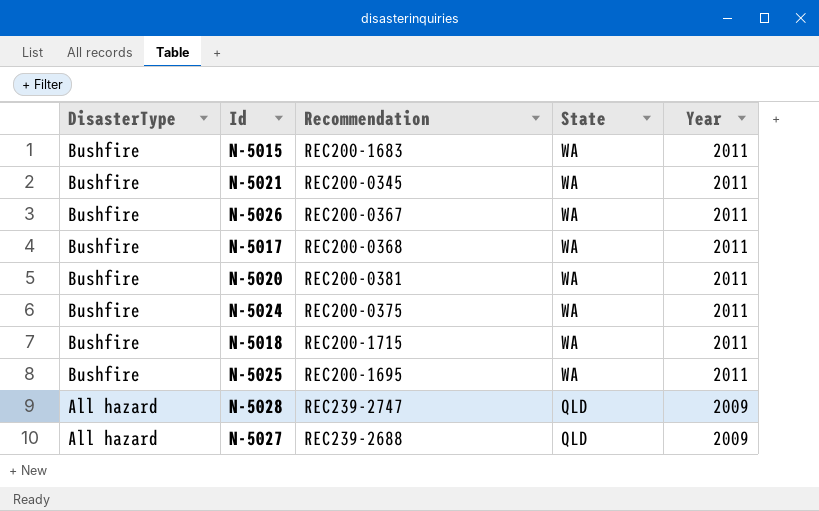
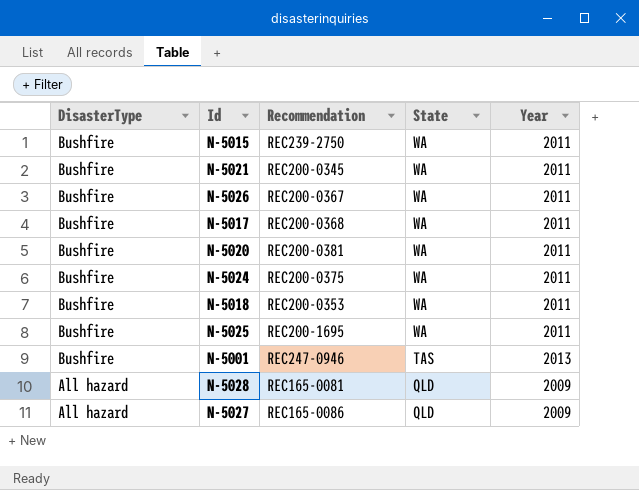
N-5015 | Recommendation: REC200-1683 -> REC239-2750
N-5018 | Recommendation: REC200-1715 -> REC200-0353
row N-5001: none -> Bushfire | REC247-0946 | TAS | 2013
N-5028 | Recommendation: REC239-2747 -> REC165-0081
N-5027 | Recommendation: REC239-2688 -> REC165-0086

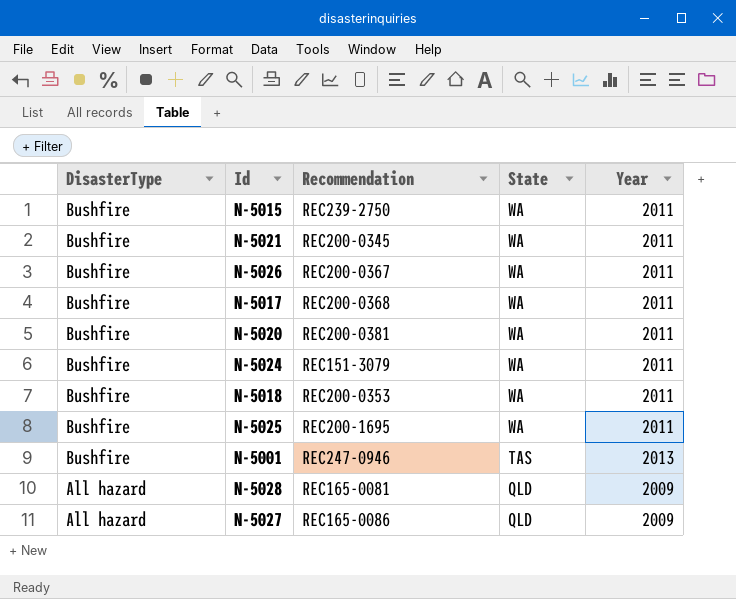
N-5024 | Recommendation: REC200-0375 -> REC151-3079

